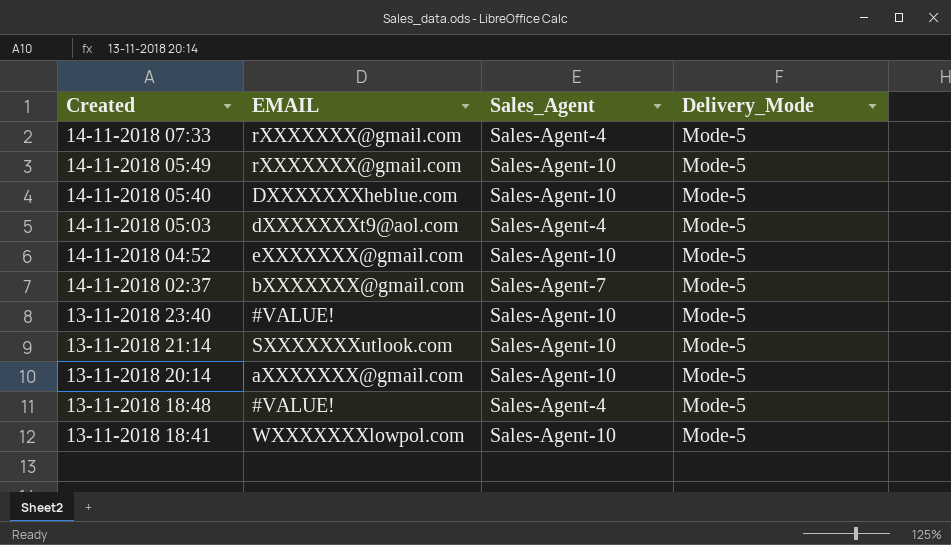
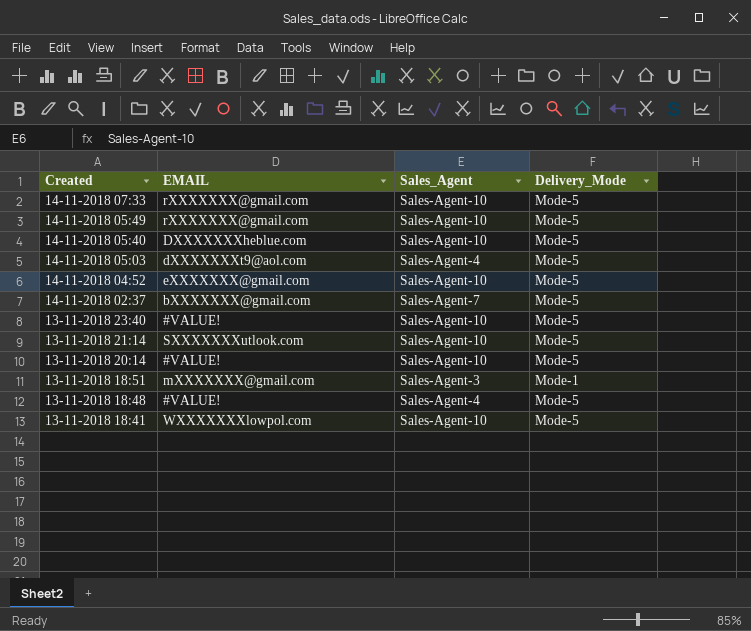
14-11-2018 07:33 | Sales_Agent: Sales-Agent-4 -> Sales-Agent-10
13-11-2018 20:14 | EMAIL: aXXXXXXX@gmail.com -> #VALUE!
row 13-11-2018 18:51: none -> mXXXXXXX@gmail.com | Sales-Agent-3 | Mode-1

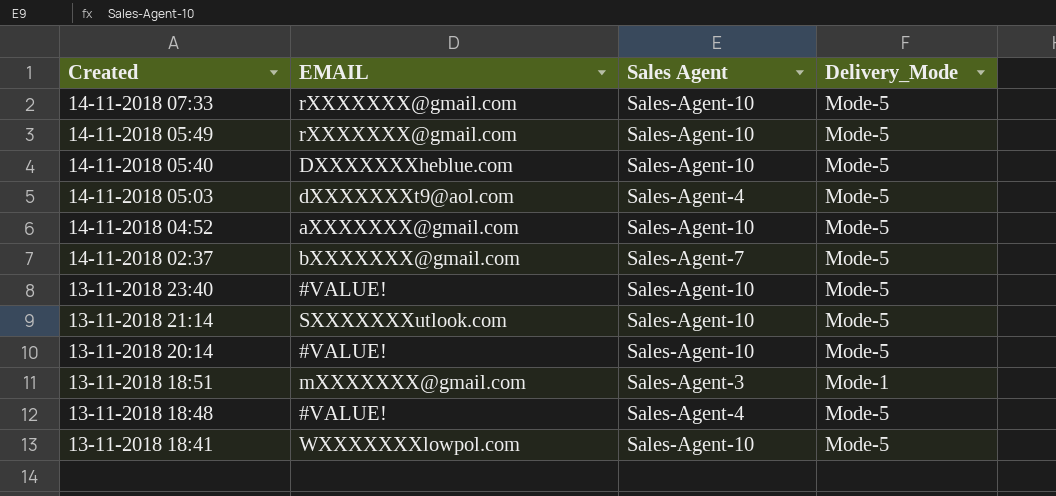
column name: Sales_Agent -> Sales Agent
14-11-2018 04:52 | EMAIL: eXXXXXXX@gmail.com -> aXXXXXXX@gmail.com

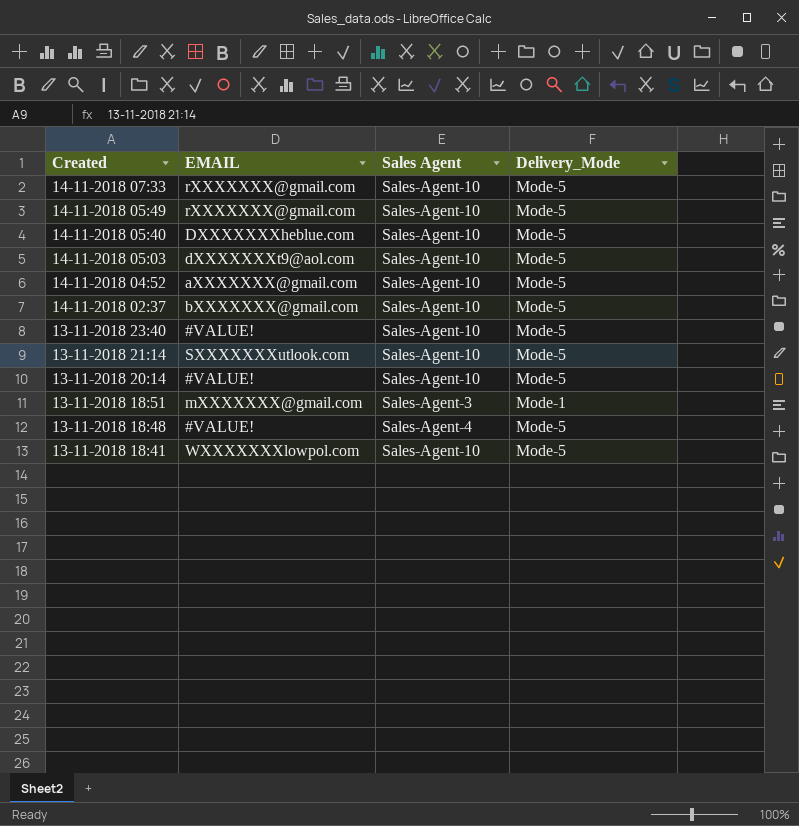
14-11-2018 05:03 | Sales Agent: Sales-Agent-4 -> Sales-Agent-10
14-11-2018 02:37 | Sales Agent: Sales-Agent-7 -> Sales-Agent-10

